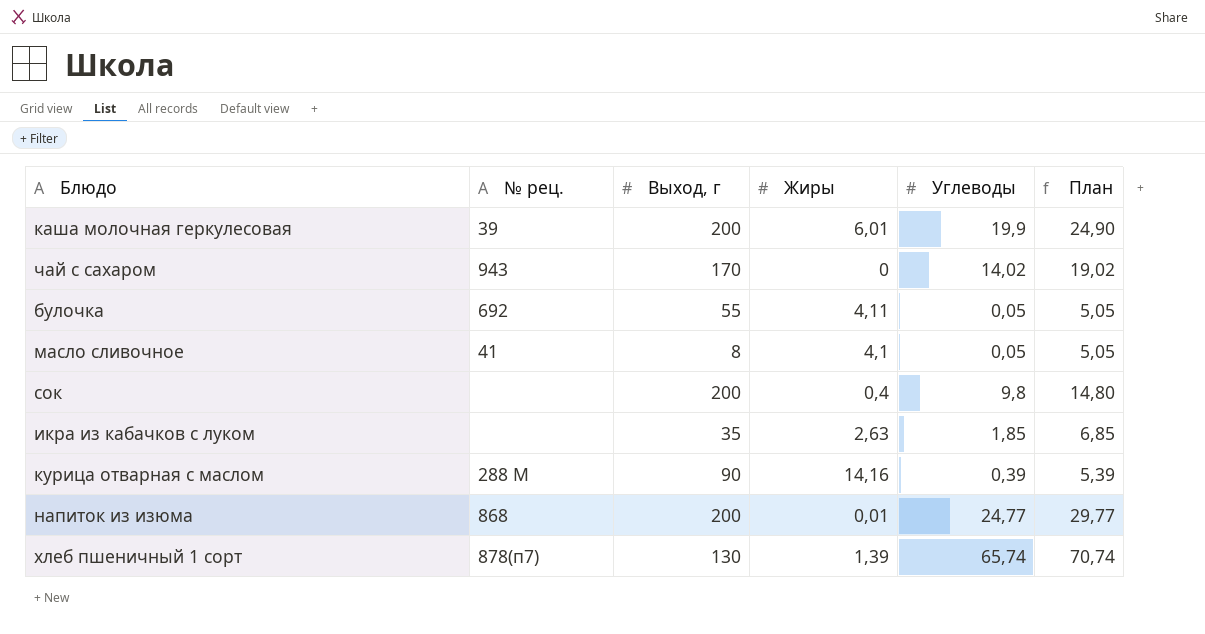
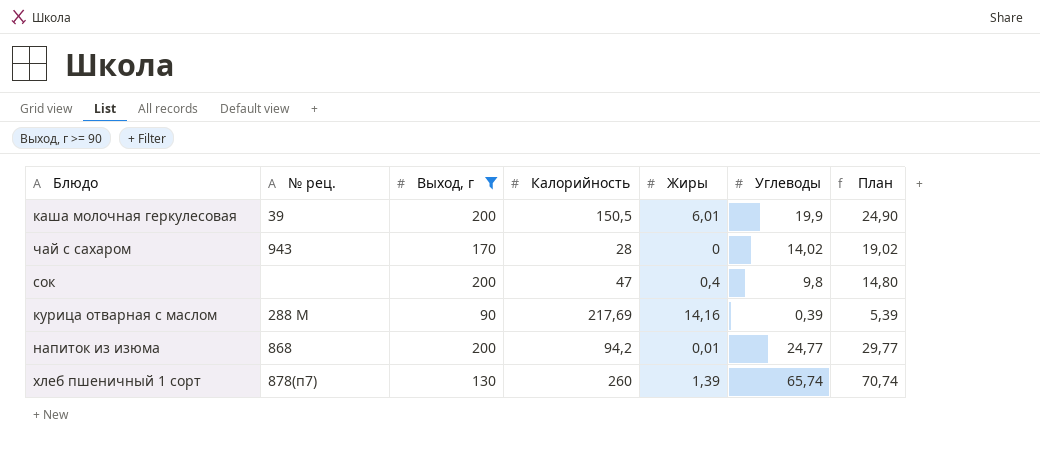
filter: none -> Выход, г >= 90
column Калорийность | position: none -> 4

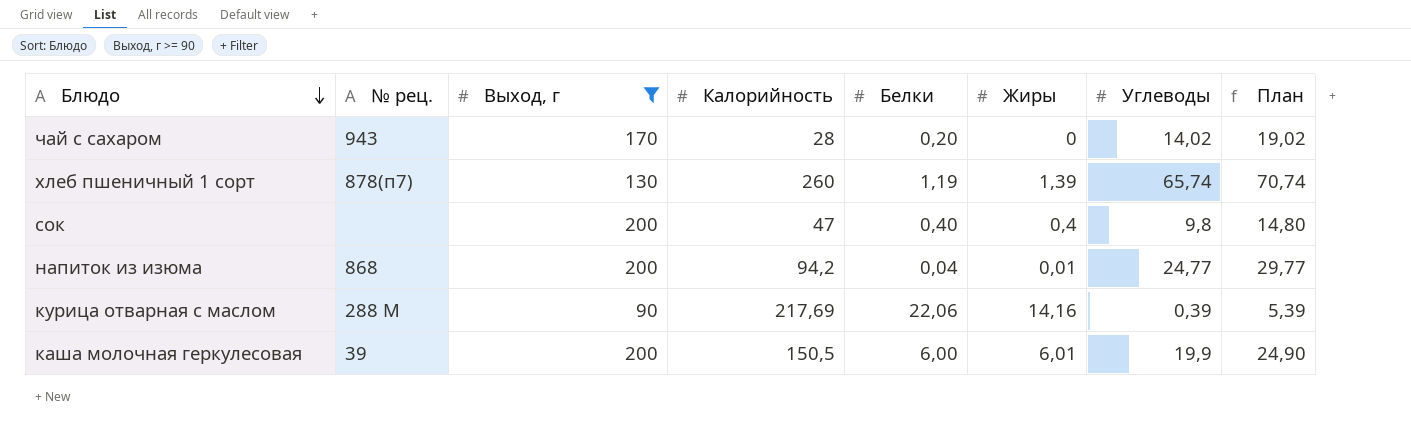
row order: none -> Блюдо descending
column Белки | position: none -> 5

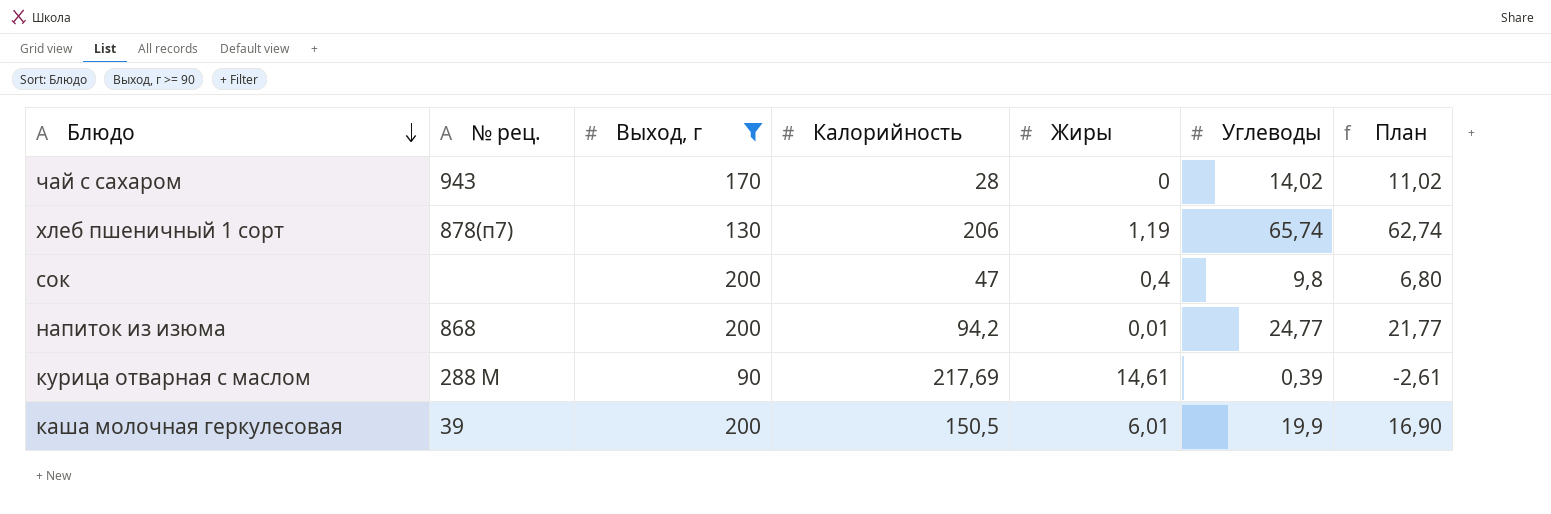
column Белки | position: 5 -> none
column План | formula: [Углеводы] + 5 -> [Углеводы] - 3
хлеб пшеничный 1 сорт | Калорийность: 260 -> 206
хлеб пшеничный 1 сорт | Жиры: 1,39 -> 1,19
курица отварная с маслом | Жиры: 14,16 -> 14,61

